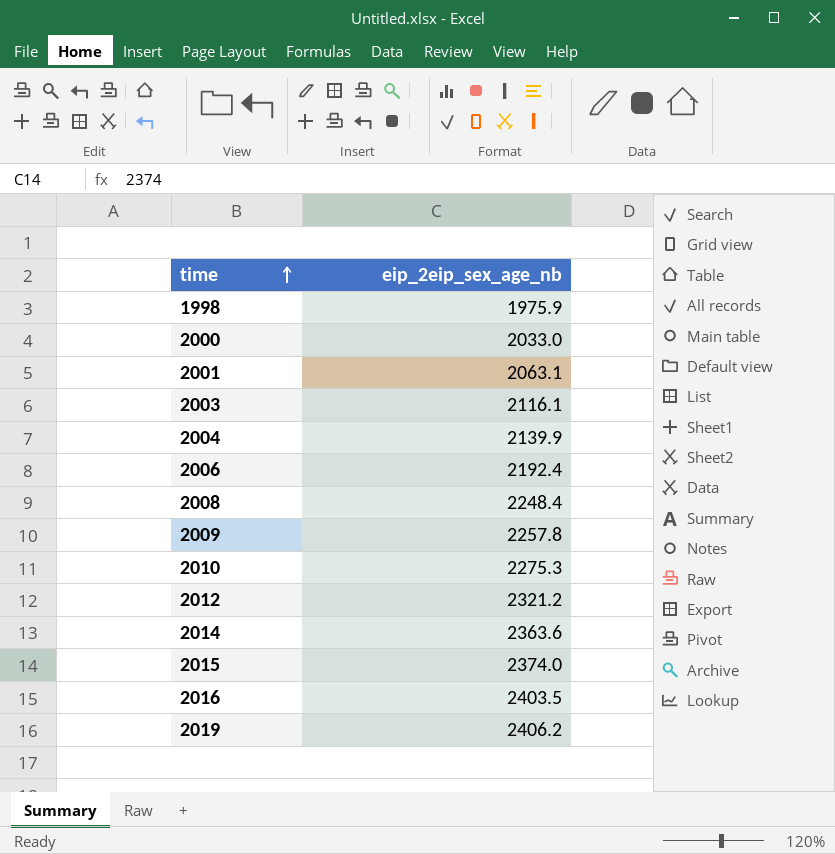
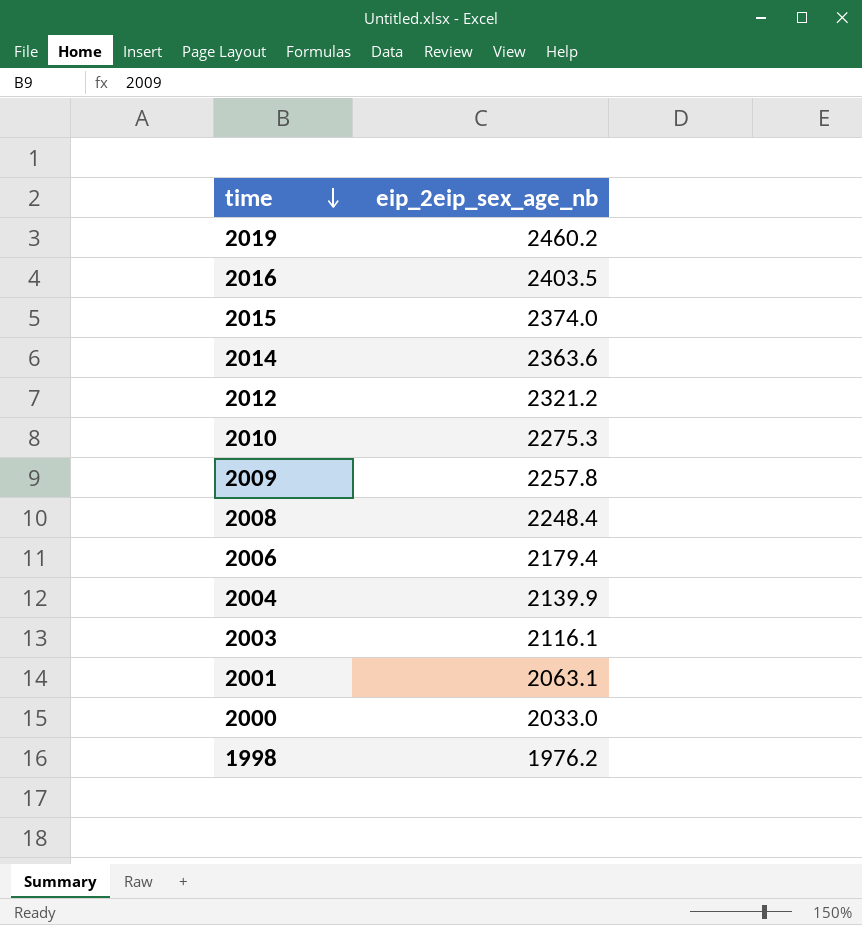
row order: time ascending -> time descending
2019 | eip_2eip_sex_age_nb: 2406.2 -> 2460.2
2006 | eip_2eip_sex_age_nb: 2192.4 -> 2179.4
1998 | eip_2eip_sex_age_nb: 1975.9 -> 1976.2

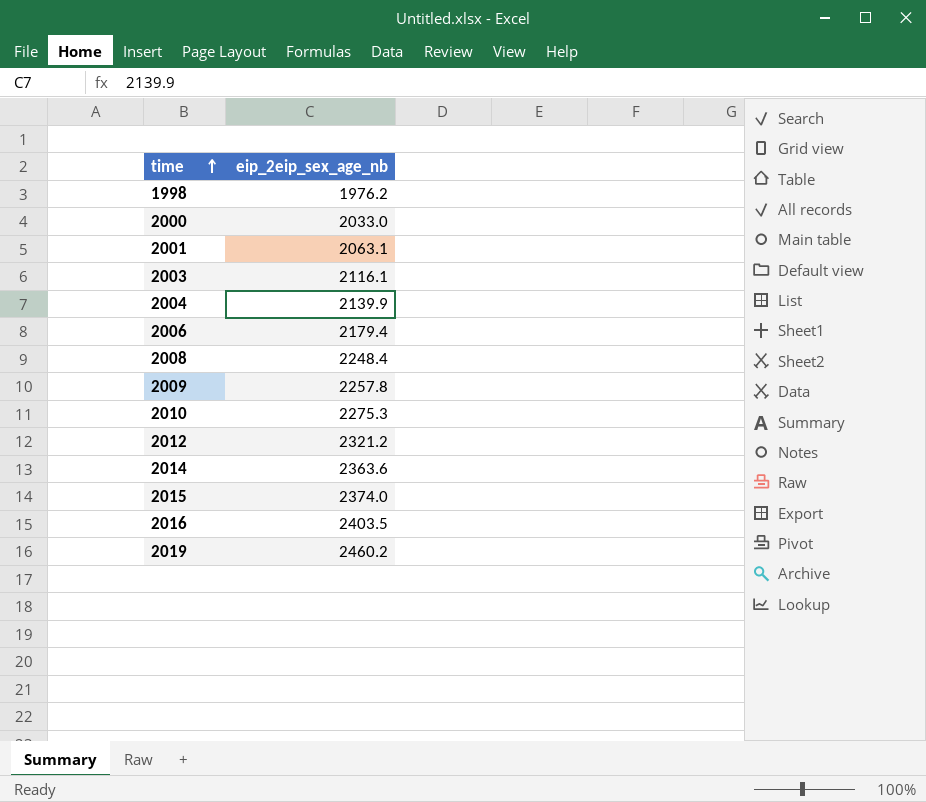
row order: time descending -> time ascending

